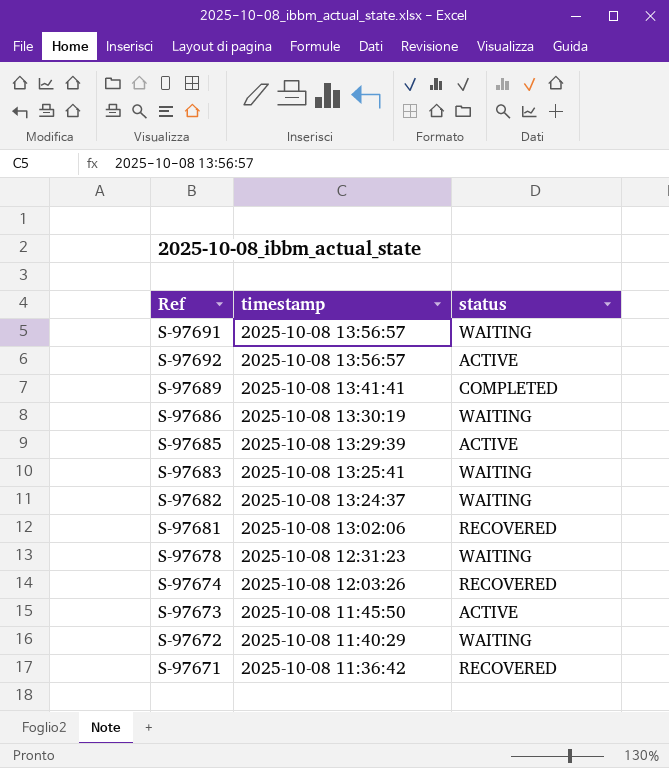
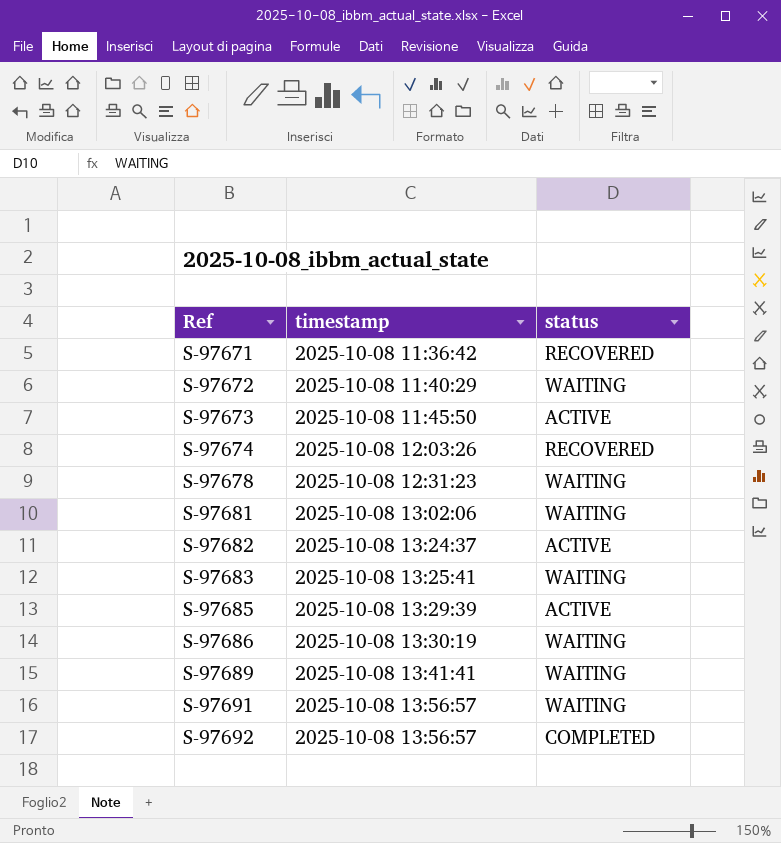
row order: timestamp descending -> Ref ascending
S-97681 | status: RECOVERED -> WAITING
S-97682 | status: WAITING -> ACTIVE
S-97689 | status: COMPLETED -> WAITING
S-97692 | status: ACTIVE -> COMPLETED

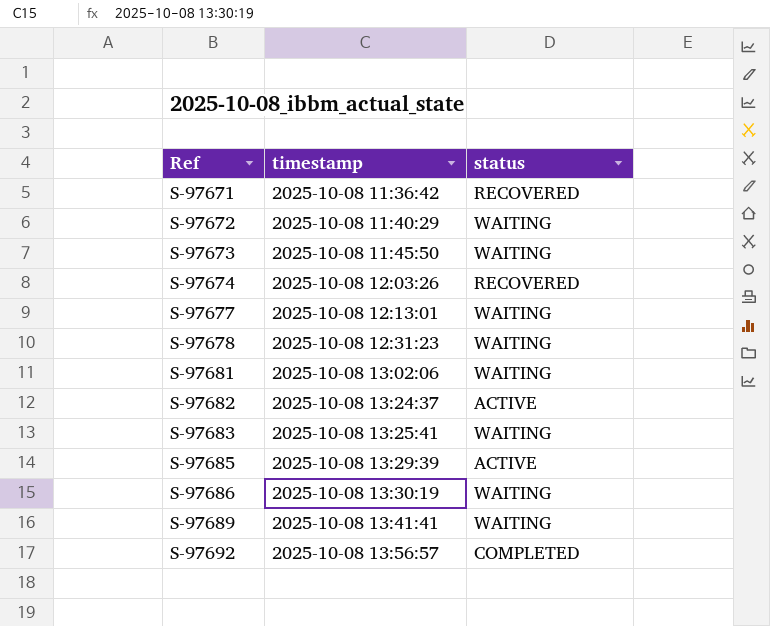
row S-97691: 2025-10-08 13:56:57 | WAITING -> none
S-97673 | status: ACTIVE -> WAITING
row S-97677: none -> 2025-10-08 12:13:01 | WAITING

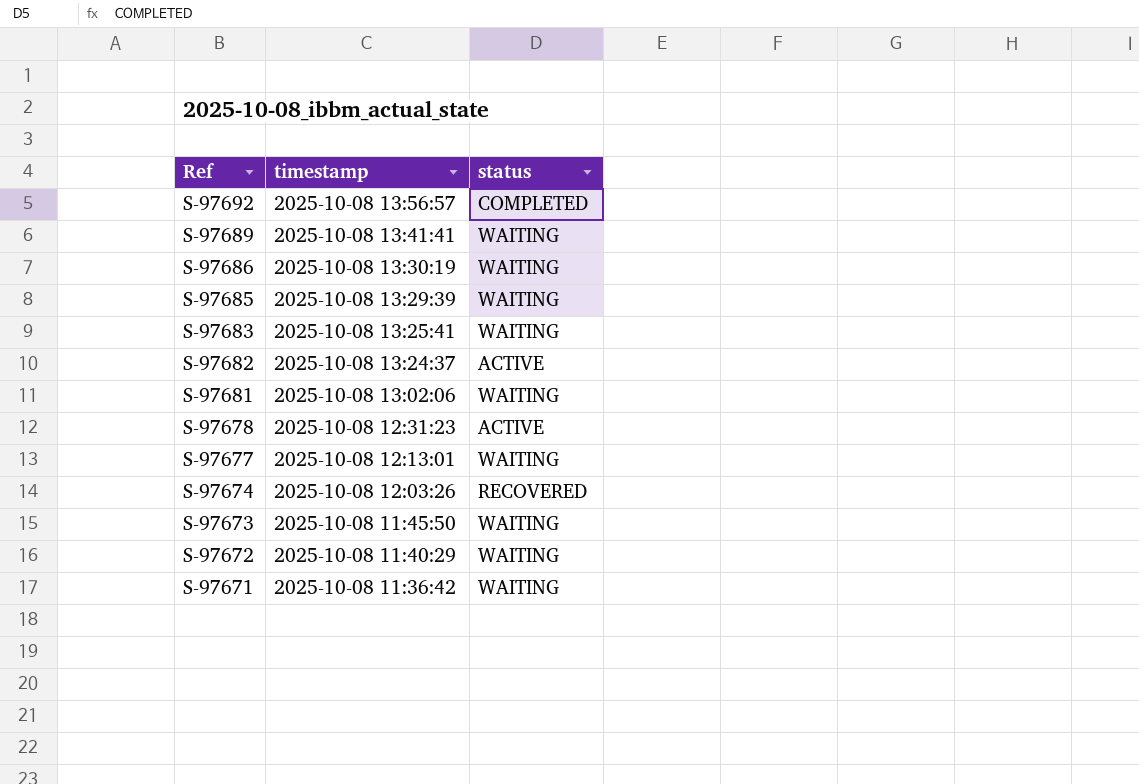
row order: Ref ascending -> Ref descending
S-97685 | status: ACTIVE -> WAITING
S-97678 | status: WAITING -> ACTIVE
S-97671 | status: RECOVERED -> WAITING

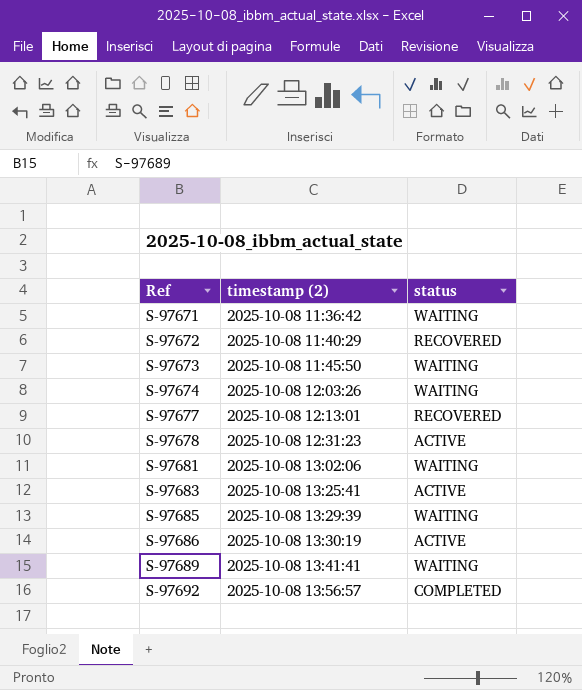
row order: Ref descending -> Ref ascending
column name: timestamp -> timestamp (2)
row S-97682: 2025-10-08 13:24:37 | ACTIVE -> none
S-97672 | status: WAITING -> RECOVERED
S-97674 | status: RECOVERED -> WAITING
S-97677 | status: WAITING -> RECOVERED
S-97683 | status: WAITING -> ACTIVE
S-97686 | status: WAITING -> ACTIVE

